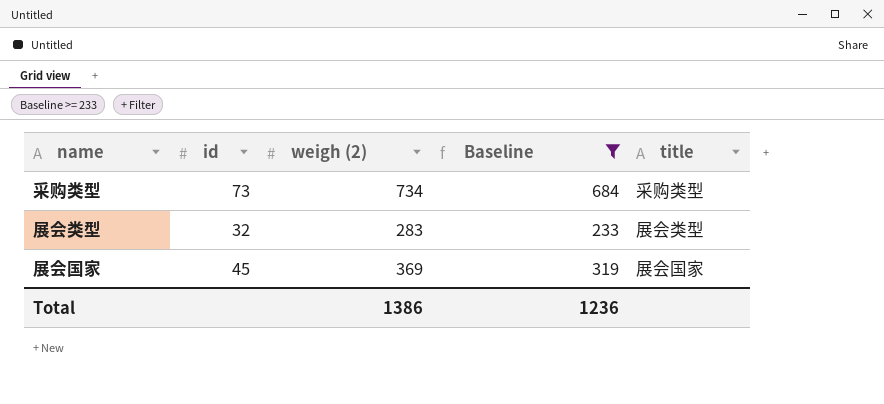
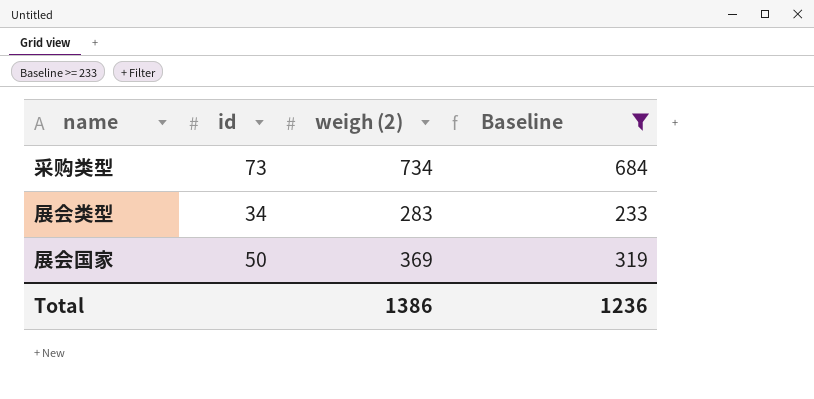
column title | position: 5 -> none
展会类型 | id: 32 -> 34
展会国家 | id: 45 -> 50

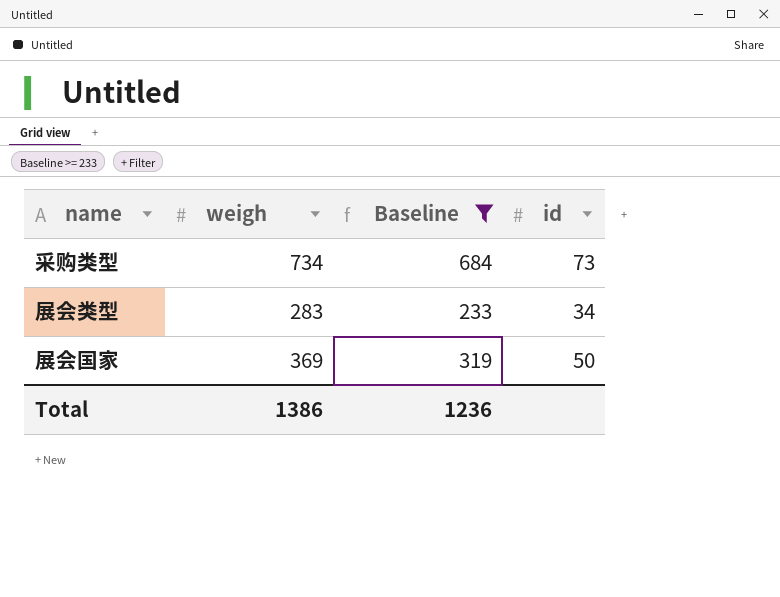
column name: weigh (2) -> weigh
column id | position: 2 -> 4

